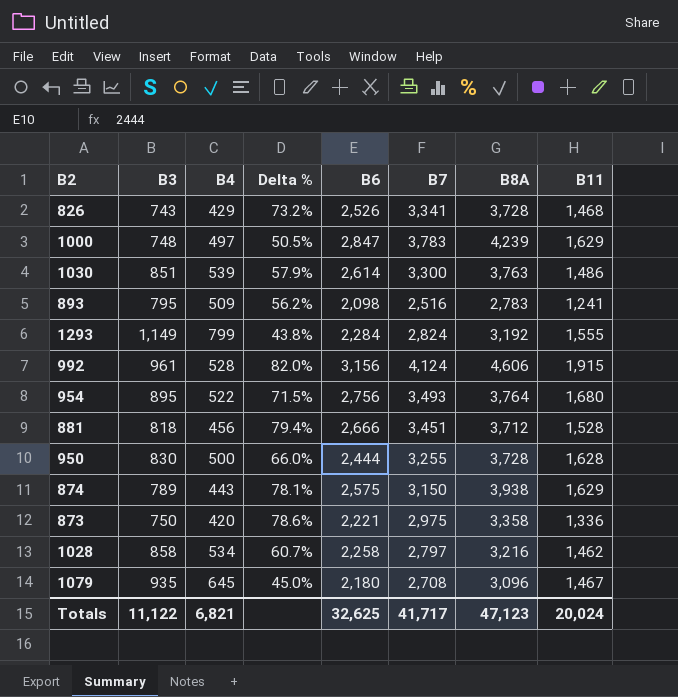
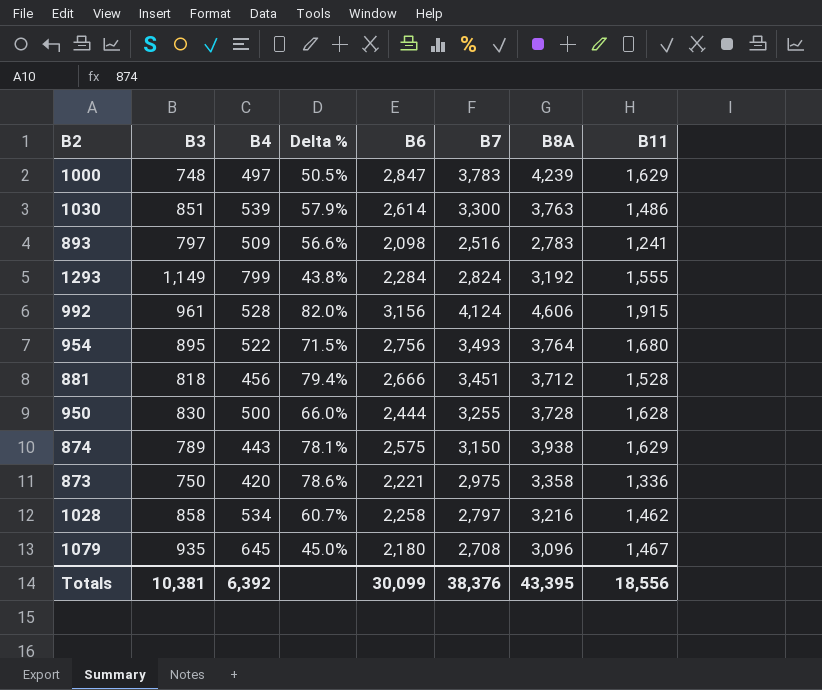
row 826: 743 | 429 | 73.2% | 2,526 | 3,341 | 3,728 | 1,468 -> none
893 | B3: 795 -> 797
893 | Delta %: 56.2% -> 56.6%
Totals | B3: 11,122 -> 10,381
Totals | B4: 6,821 -> 6,392
Totals | B6: 32,625 -> 30,099
Totals | B7: 41,717 -> 38,376
Totals | B8A: 47,123 -> 43,395
Totals | B11: 20,024 -> 18,556

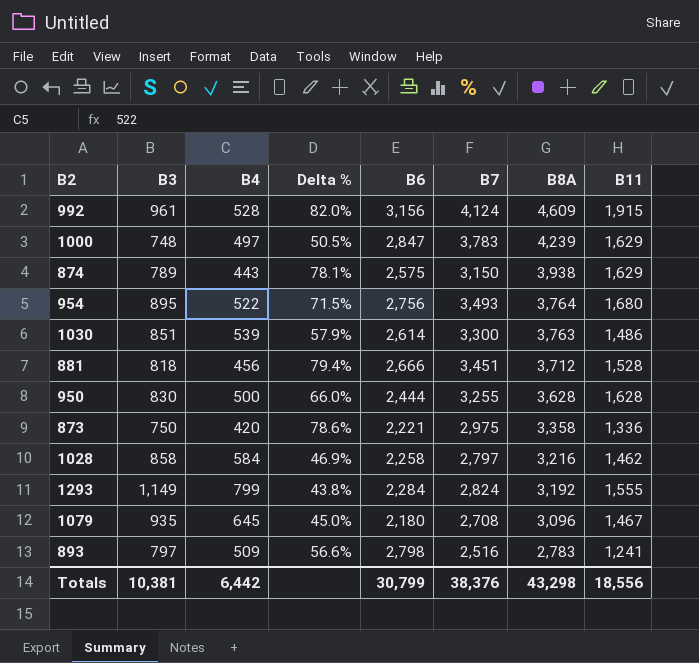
row order: none -> B8A descending
992 | B8A: 4,606 -> 4,609
950 | B8A: 3,728 -> 3,628
1028 | B4: 534 -> 584
1028 | Delta %: 60.7% -> 46.9%
893 | B6: 2,098 -> 2,798
Totals | B4: 6,392 -> 6,442
Totals | B6: 30,099 -> 30,799
Totals | B8A: 43,395 -> 43,298

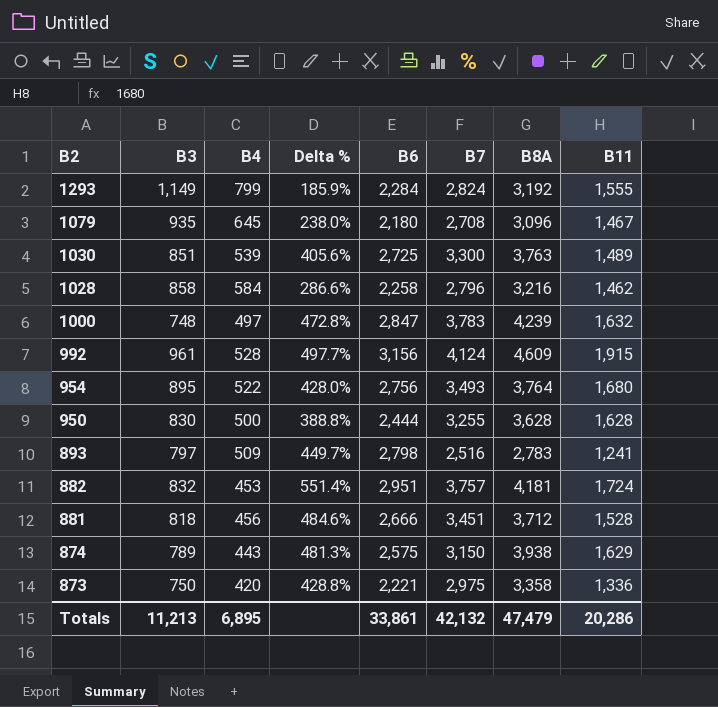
row order: B8A descending -> B2 descending
column Delta % | formula: ([B3] - [B4]) / [B4] -> ([B6] - [B4]) / [B4]
1030 | B6: 2,614 -> 2,725
1030 | B11: 1,486 -> 1,489
1028 | B7: 2,797 -> 2,796
1000 | B11: 1,629 -> 1,632
row 882: none -> 832 | 453 | 551.4% | 2,951 | 3,757 | 4,181 | 1,724
Totals | B3: 10,381 -> 11,213
Totals | B4: 6,442 -> 6,895
Totals | B6: 30,799 -> 33,861
Totals | B7: 38,376 -> 42,132
Totals | B8A: 43,298 -> 47,479
Totals | B11: 18,556 -> 20,286

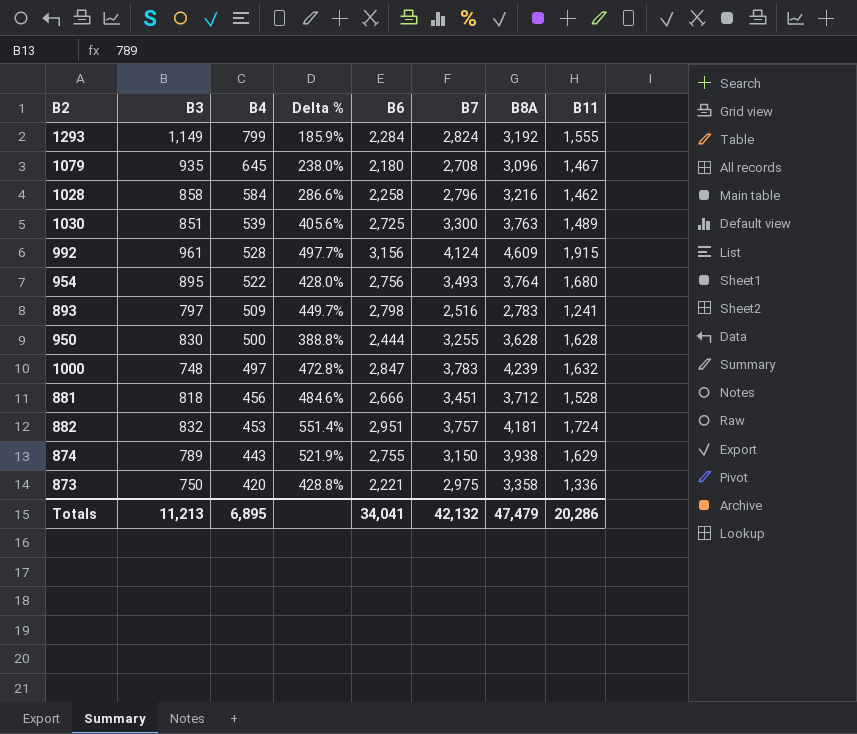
row order: B2 descending -> B4 descending
874 | Delta %: 481.3% -> 521.9%
874 | B6: 2,575 -> 2,755
Totals | B6: 33,861 -> 34,041

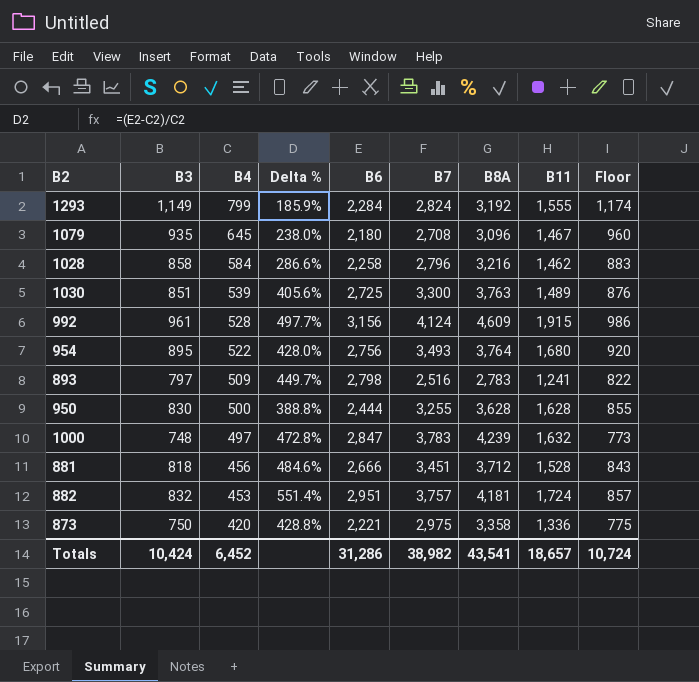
column Floor | formula: none -> [B3] + 25
row 874: 789 | 443 | 521.9% | 2,755 | 3,150 | 3,938 | 1,629 -> none
Totals | B3: 11,213 -> 10,424
Totals | B4: 6,895 -> 6,452
Totals | B6: 34,041 -> 31,286
Totals | B7: 42,132 -> 38,982
Totals | B8A: 47,479 -> 43,541
Totals | B11: 20,286 -> 18,657

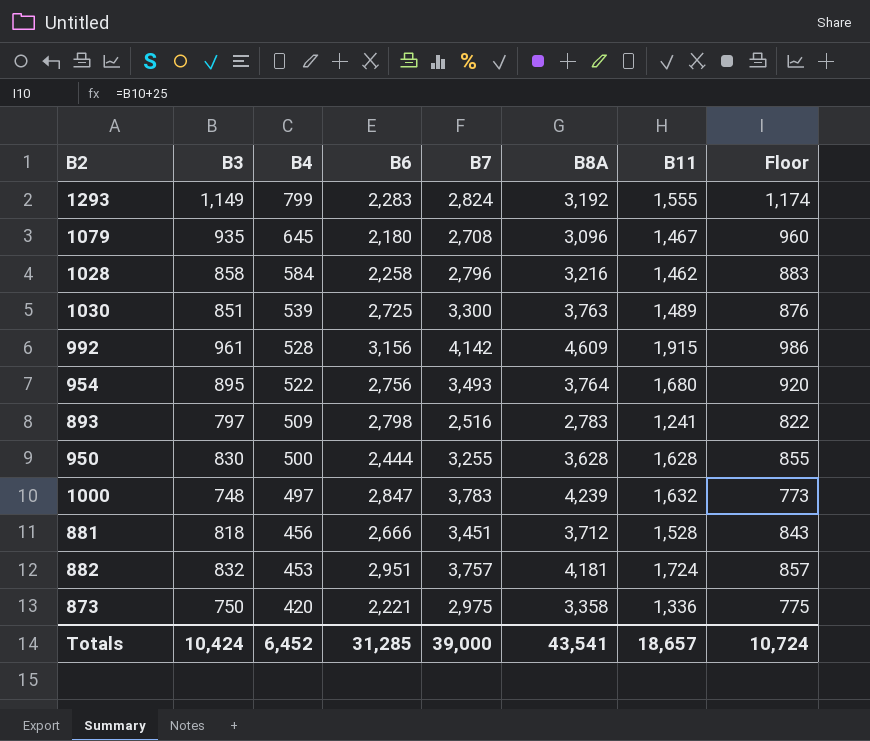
column Delta % | formula: ([B6] - [B4]) / [B4] -> none
1293 | B6: 2,284 -> 2,283
992 | B7: 4,124 -> 4,142
Totals | B6: 31,286 -> 31,285
Totals | B7: 38,982 -> 39,000

